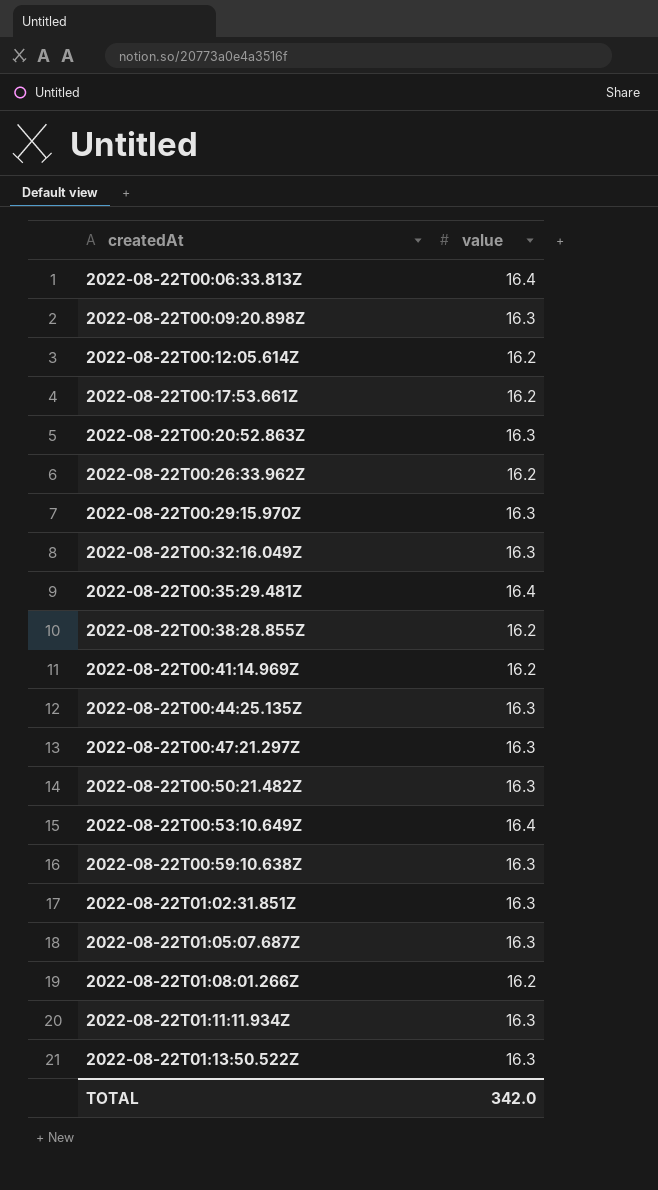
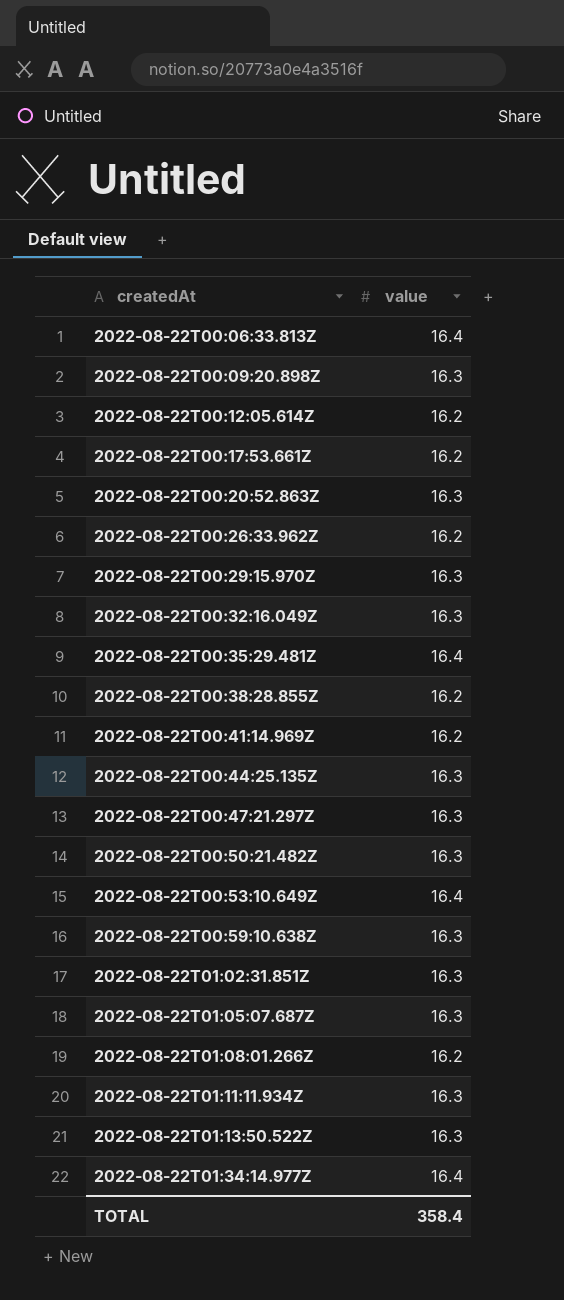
row 2022-08-22T01:34:14.977Z: none -> 16.4
TOTAL | value: 342.0 -> 358.4

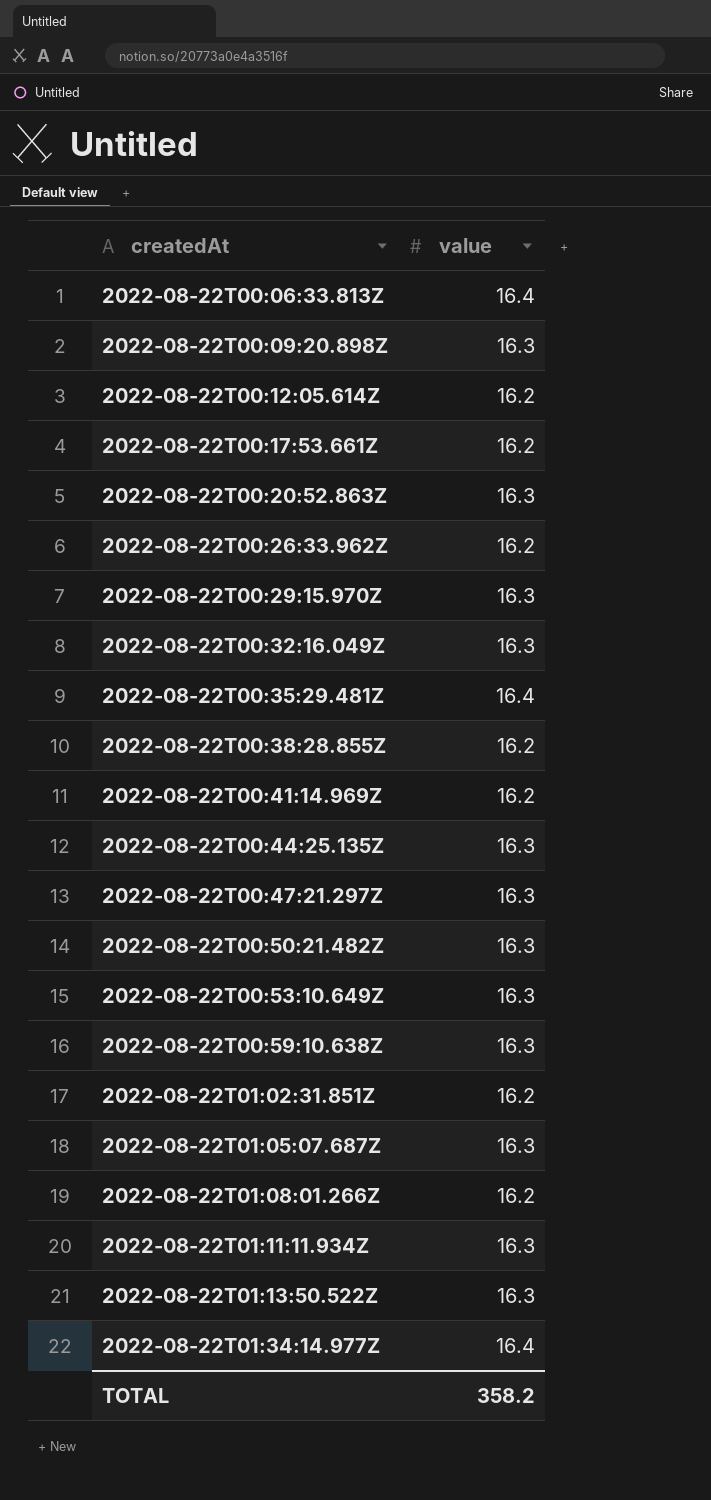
2022-08-22T00:53:10.649Z | value: 16.4 -> 16.3
2022-08-22T01:02:31.851Z | value: 16.3 -> 16.2
TOTAL | value: 358.4 -> 358.2

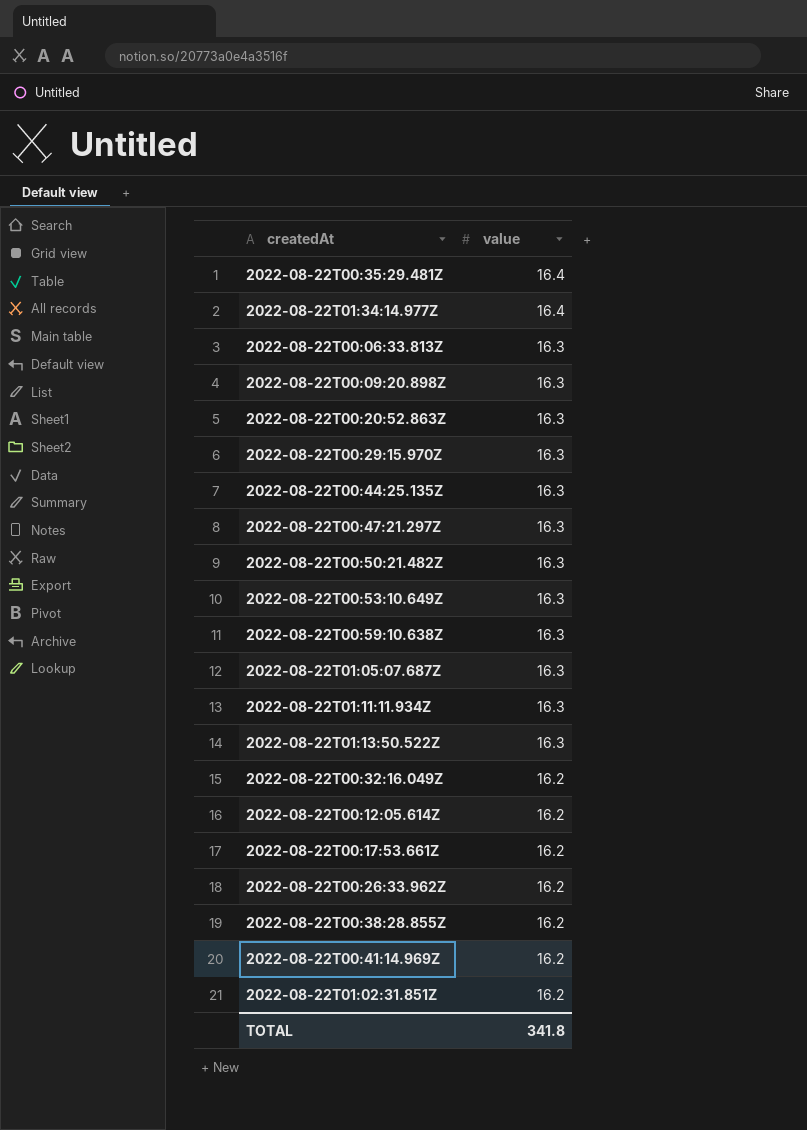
row order: createdAt ascending -> value descending
row 2022-08-22T01:08:01.266Z: 16.2 -> none
2022-08-22T00:06:33.813Z | value: 16.4 -> 16.3
2022-08-22T00:32:16.049Z | value: 16.3 -> 16.2
TOTAL | value: 358.2 -> 341.8

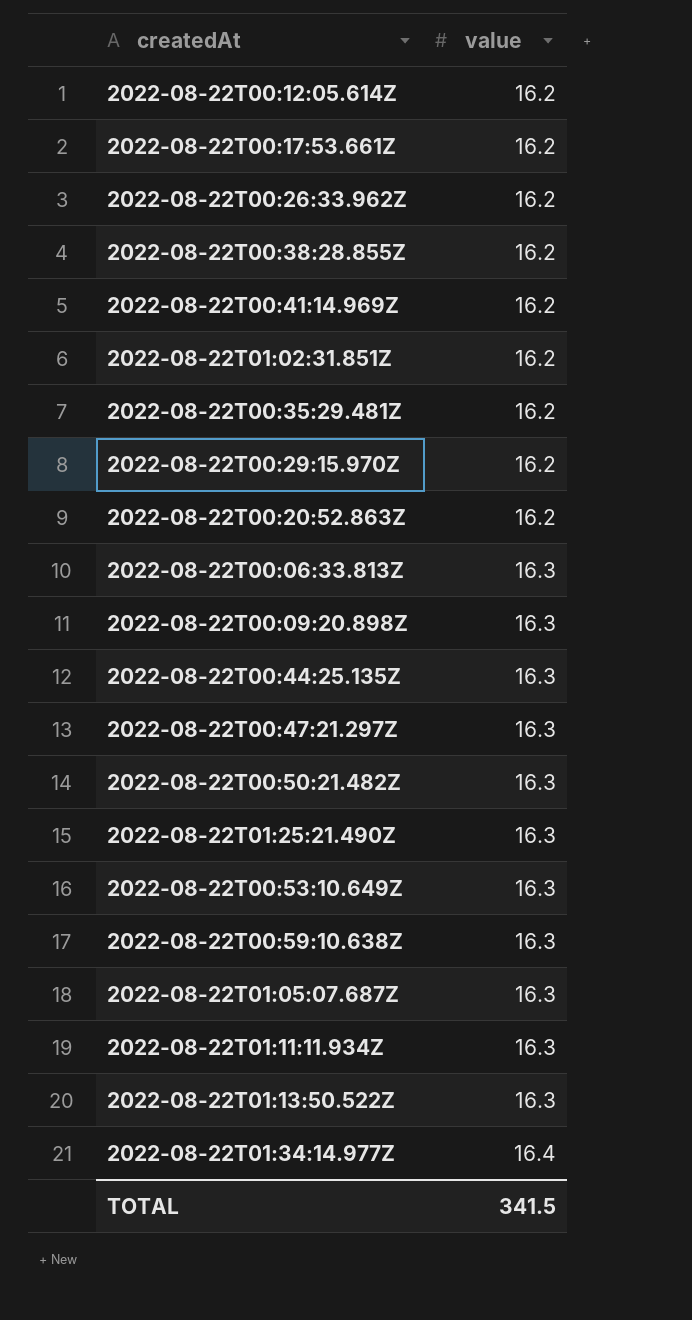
row order: value descending -> value ascending
row 2022-08-22T00:32:16.049Z: 16.2 -> none
2022-08-22T00:35:29.481Z | value: 16.4 -> 16.2
2022-08-22T00:29:15.970Z | value: 16.3 -> 16.2
2022-08-22T00:20:52.863Z | value: 16.3 -> 16.2
row 2022-08-22T01:25:21.490Z: none -> 16.3
TOTAL | value: 341.8 -> 341.5

